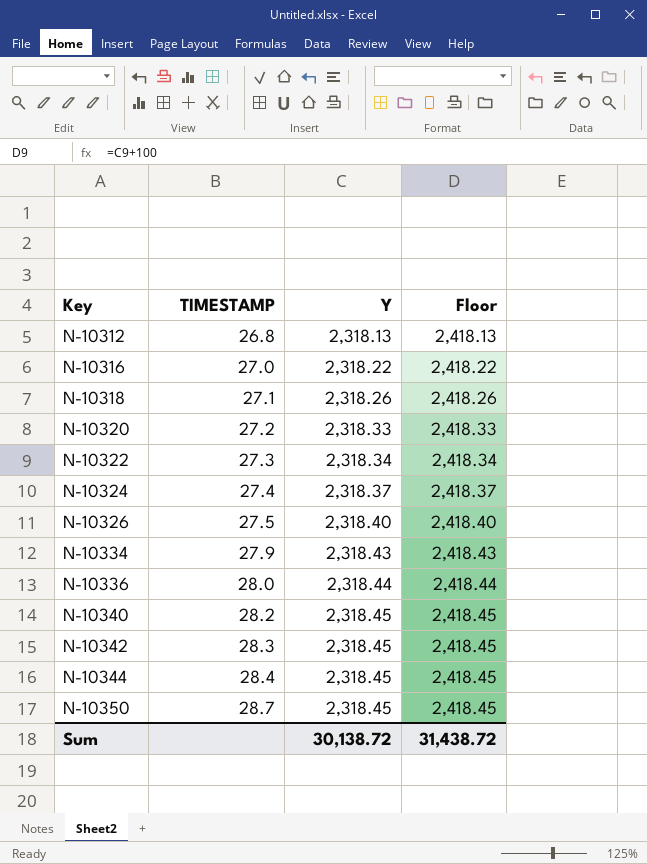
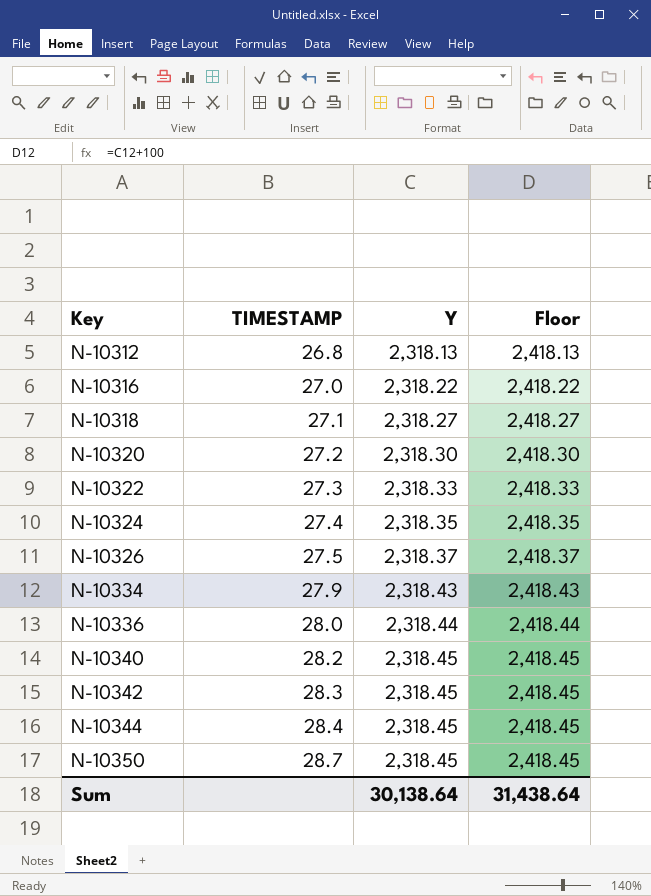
N-10318 | Y: 2,318.26 -> 2,318.27
N-10318 | Floor: 2,418.26 -> 2,418.27
N-10320 | Y: 2,318.33 -> 2,318.30
N-10320 | Floor: 2,418.33 -> 2,418.30
N-10322 | Y: 2,318.34 -> 2,318.33
N-10322 | Floor: 2,418.34 -> 2,418.33
N-10324 | Y: 2,318.37 -> 2,318.35
N-10324 | Floor: 2,418.37 -> 2,418.35
N-10326 | Y: 2,318.40 -> 2,318.37
N-10326 | Floor: 2,418.40 -> 2,418.37
Sum | Y: 30,138.72 -> 30,138.64
Sum | Floor: 31,438.72 -> 31,438.64

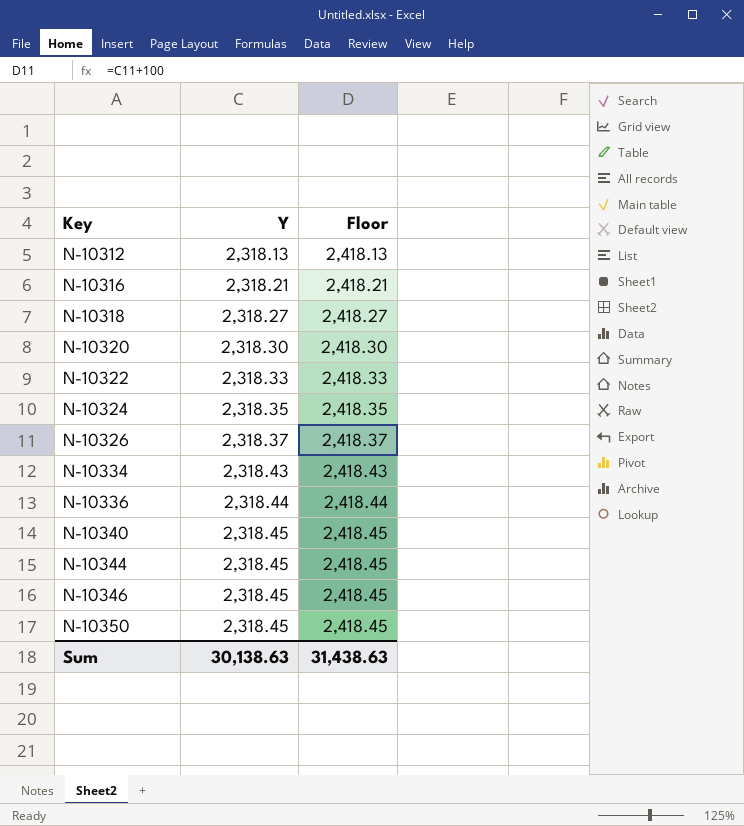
column TIMESTAMP | position: 2 -> none
row N-10342: 28.3 | 2,318.45 | 2,418.45 -> none
N-10316 | Y: 2,318.22 -> 2,318.21
N-10316 | Floor: 2,418.22 -> 2,418.21
row N-10346: none -> 2,318.45 | 2,418.45
Sum | Y: 30,138.64 -> 30,138.63
Sum | Floor: 31,438.64 -> 31,438.63

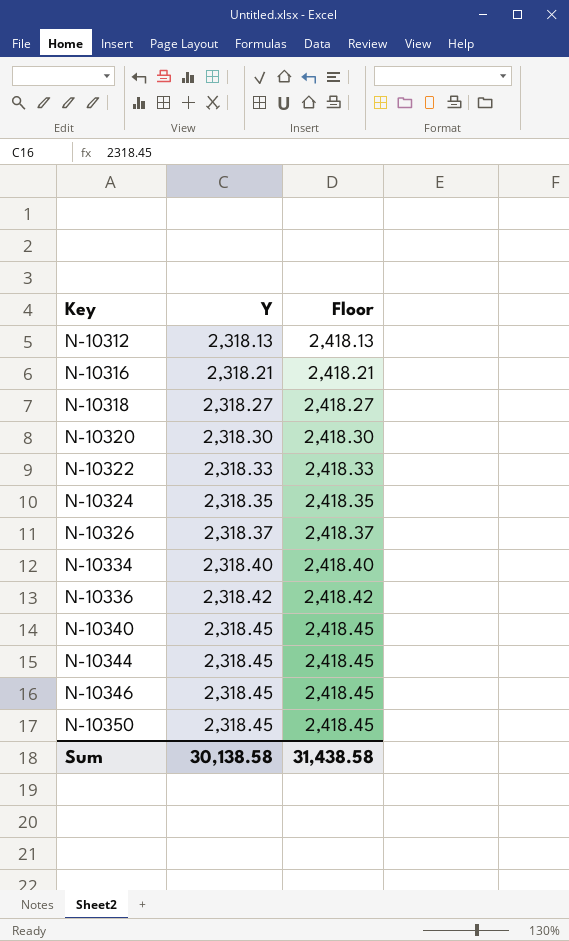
N-10334 | Y: 2,318.43 -> 2,318.40
N-10334 | Floor: 2,418.43 -> 2,418.40
N-10336 | Y: 2,318.44 -> 2,318.42
N-10336 | Floor: 2,418.44 -> 2,418.42
Sum | Y: 30,138.63 -> 30,138.58
Sum | Floor: 31,438.63 -> 31,438.58

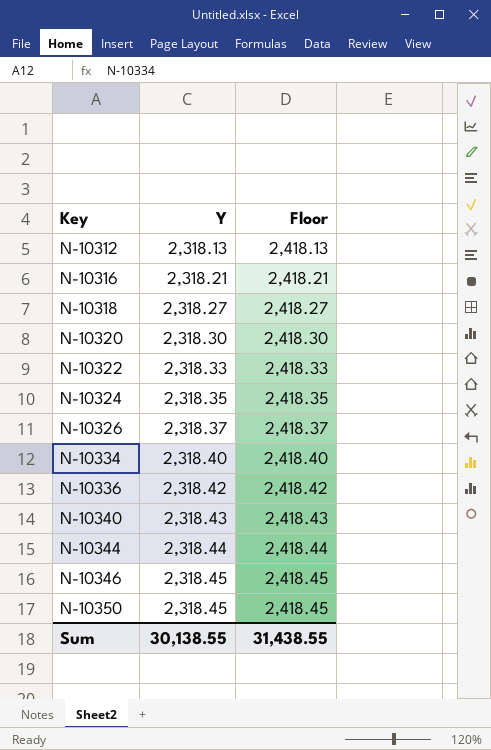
N-10340 | Y: 2,318.45 -> 2,318.43
N-10340 | Floor: 2,418.45 -> 2,418.43
N-10344 | Y: 2,318.45 -> 2,318.44
N-10344 | Floor: 2,418.45 -> 2,418.44
Sum | Y: 30,138.58 -> 30,138.55
Sum | Floor: 31,438.58 -> 31,438.55

